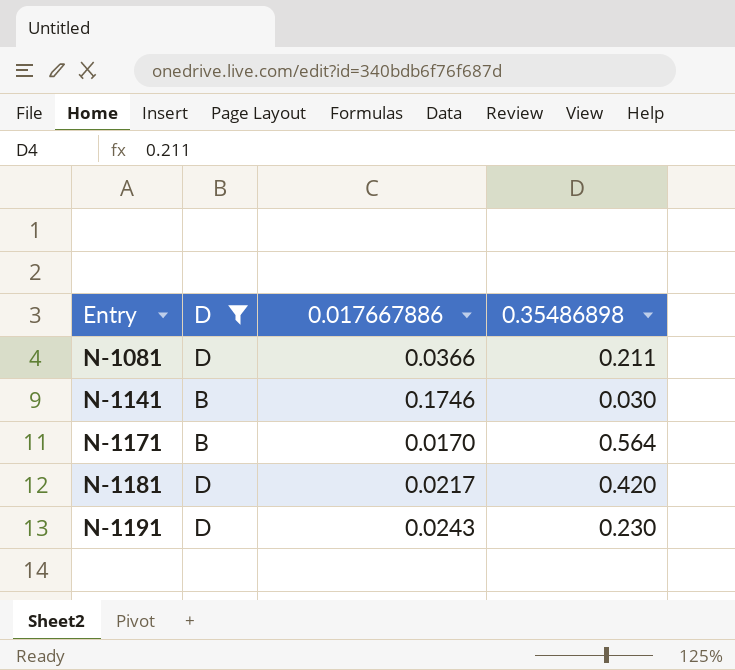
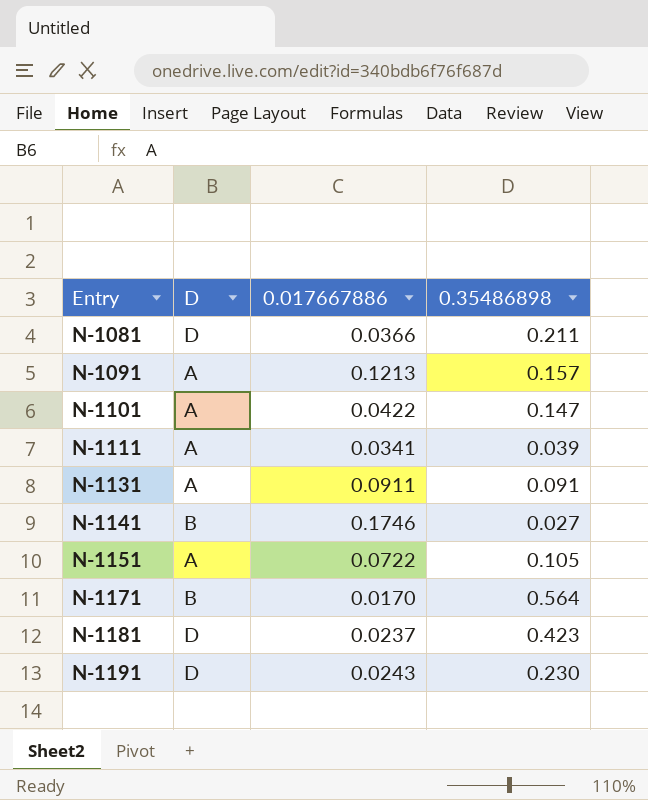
filter: D != A -> none
N-1141 | 0.35486898: 0.030 -> 0.027
N-1181 | 0.017667886: 0.0217 -> 0.0237
N-1181 | 0.35486898: 0.420 -> 0.423

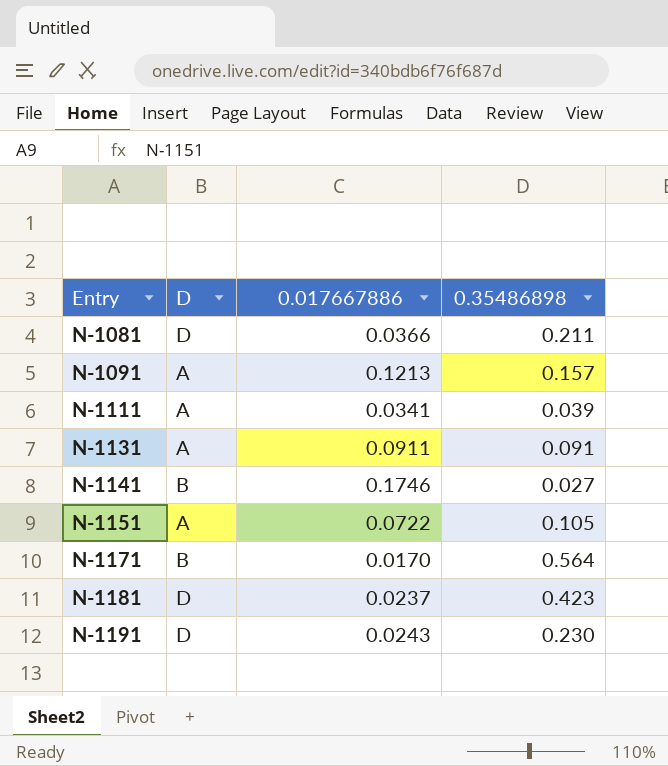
row N-1101: A | 0.0422 | 0.147 -> none

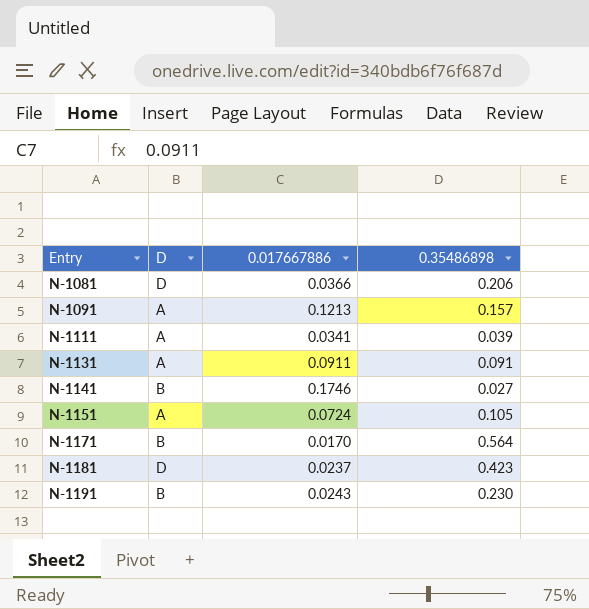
N-1081 | 0.35486898: 0.211 -> 0.206
N-1151 | 0.017667886: 0.0722 -> 0.0724
N-1191 | D: D -> B

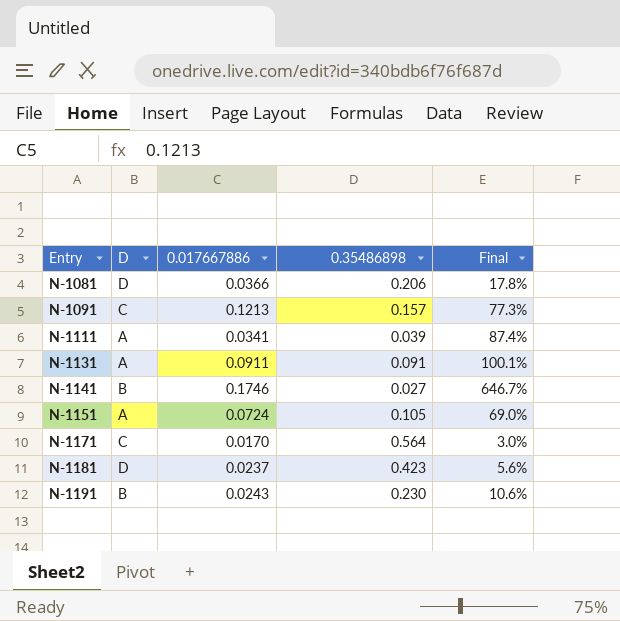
column Final | formula: none -> [0.017667886] / [0.35486898]
N-1091 | D: A -> C
N-1171 | D: B -> C

